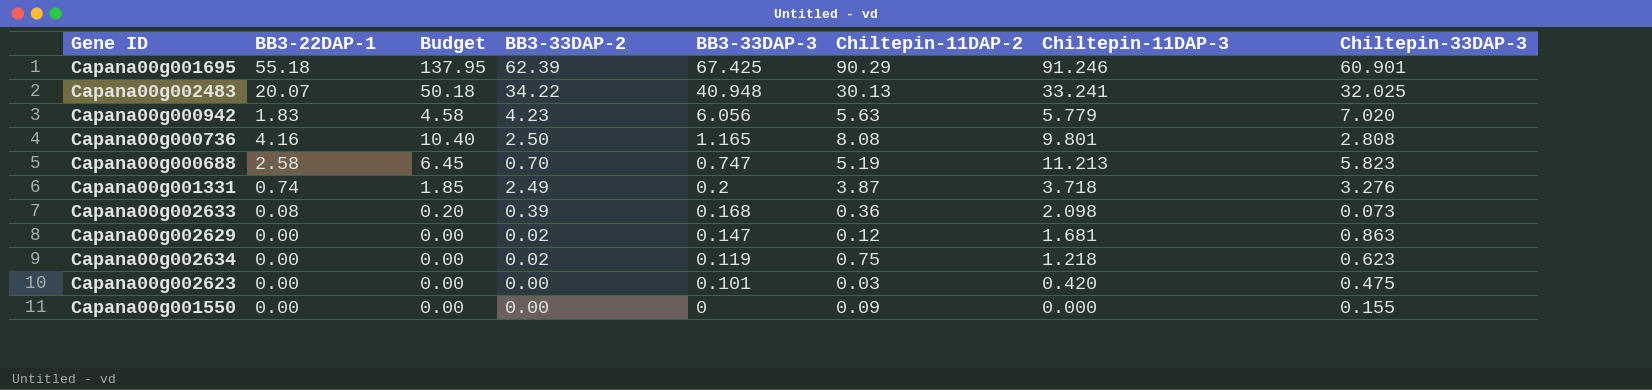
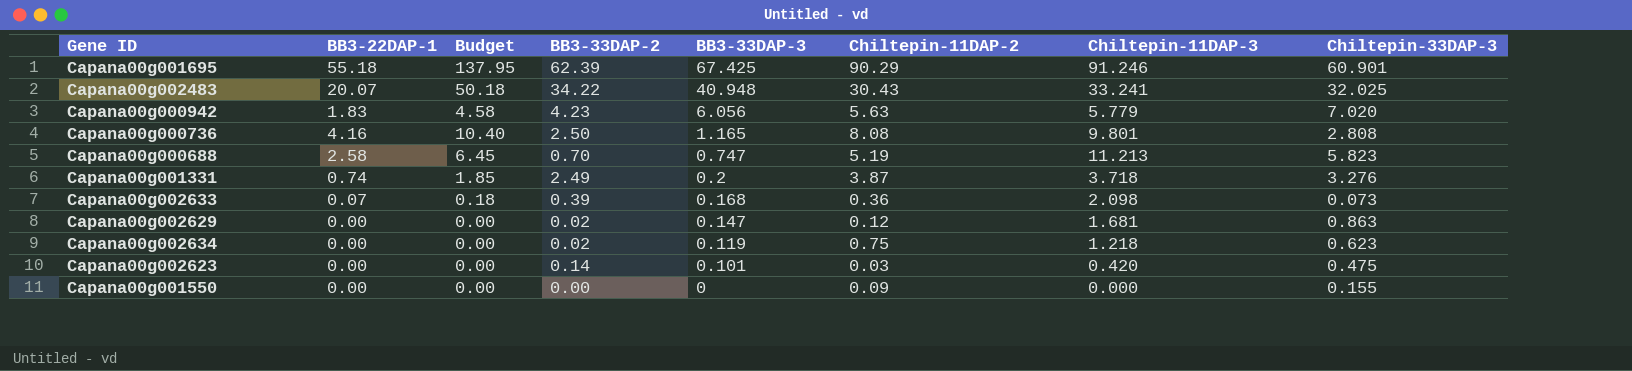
Capana00g002483 | Chiltepin-11DAP-2: 30.13 -> 30.43
Capana00g002633 | BB3-22DAP-1: 0.08 -> 0.07
Capana00g002633 | Budget: 0.20 -> 0.18
Capana00g002623 | BB3-33DAP-2: 0.00 -> 0.14

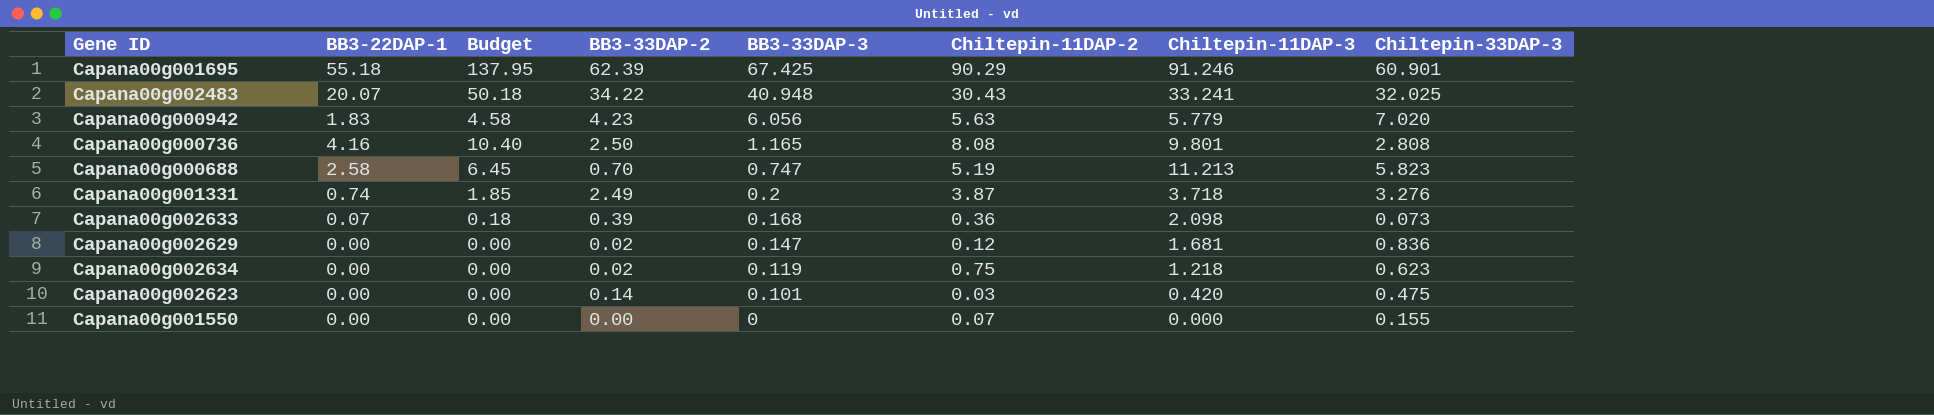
Capana00g002629 | Chiltepin-33DAP-3: 0.863 -> 0.836
Capana00g001550 | Chiltepin-11DAP-2: 0.09 -> 0.07

